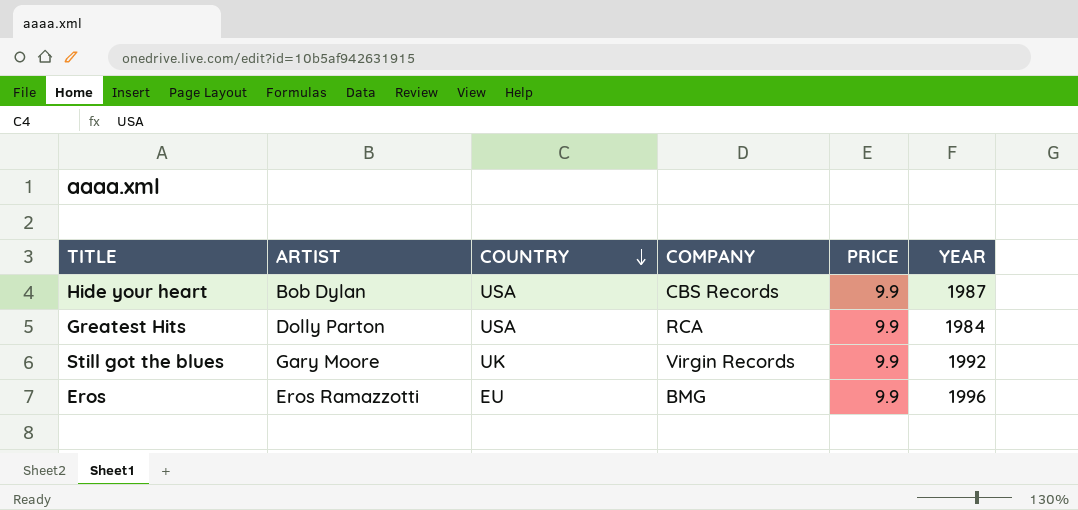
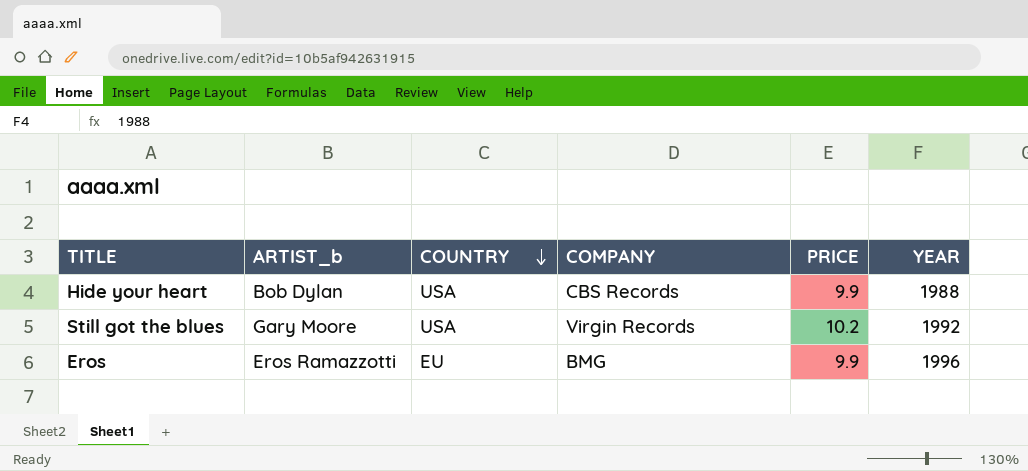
column name: ARTIST -> ARTIST_b
row Greatest Hits: Dolly Parton | USA | RCA | 9.9 | 1984 -> none
Hide your heart | YEAR: 1987 -> 1988
Still got the blues | COUNTRY: UK -> USA
Still got the blues | PRICE: 9.9 -> 10.2

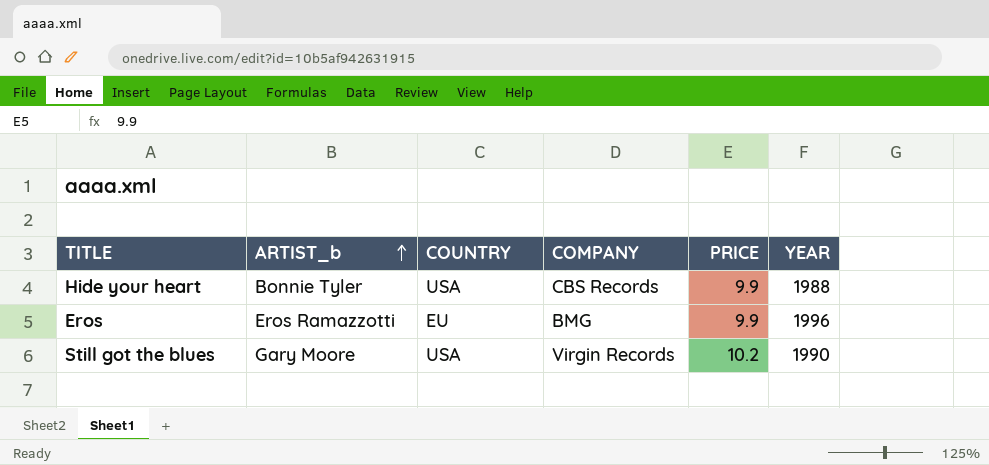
row order: COUNTRY descending -> ARTIST_b ascending
Hide your heart | ARTIST_b: Bob Dylan -> Bonnie Tyler
Still got the blues | YEAR: 1992 -> 1990

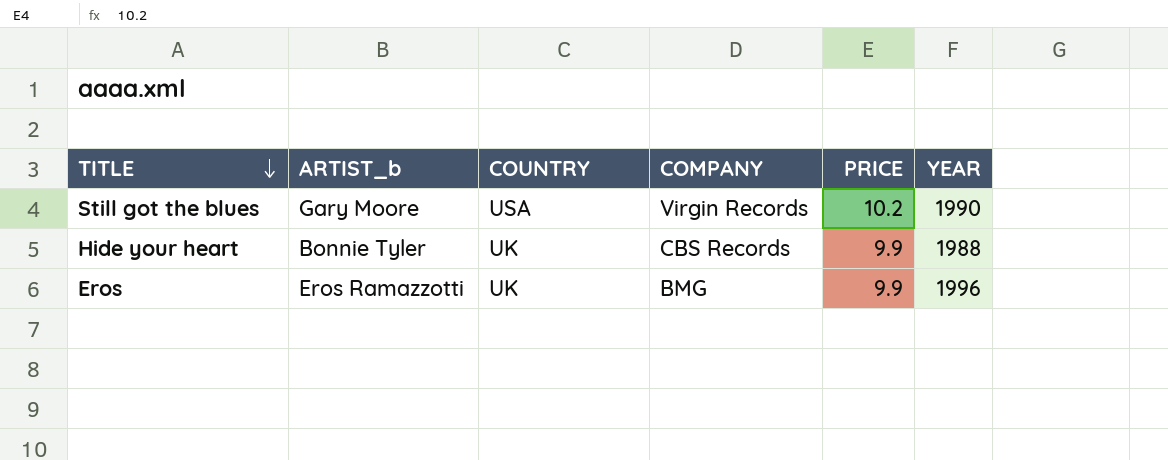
row order: ARTIST_b ascending -> TITLE descending
Hide your heart | COUNTRY: USA -> UK
Eros | COUNTRY: EU -> UK

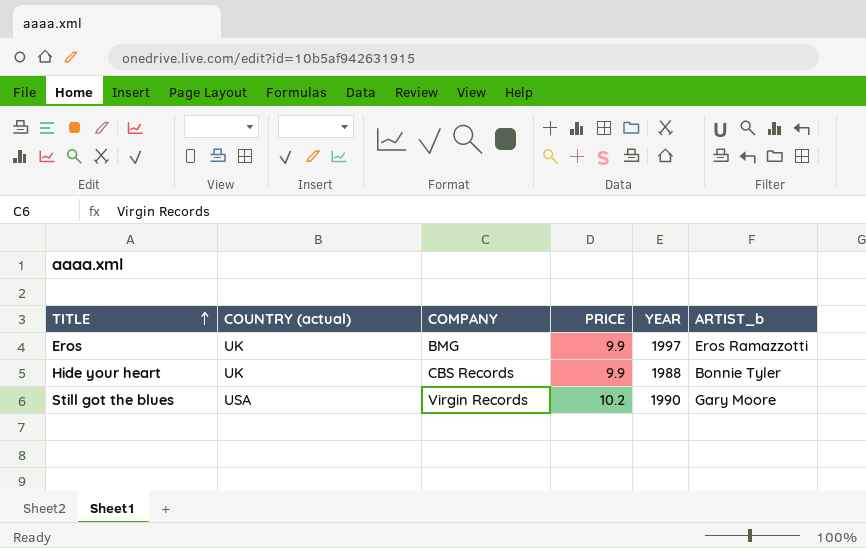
row order: TITLE descending -> TITLE ascending
column name: COUNTRY -> COUNTRY (actual)
column ARTIST_b | position: 2 -> 6
Eros | YEAR: 1996 -> 1997

